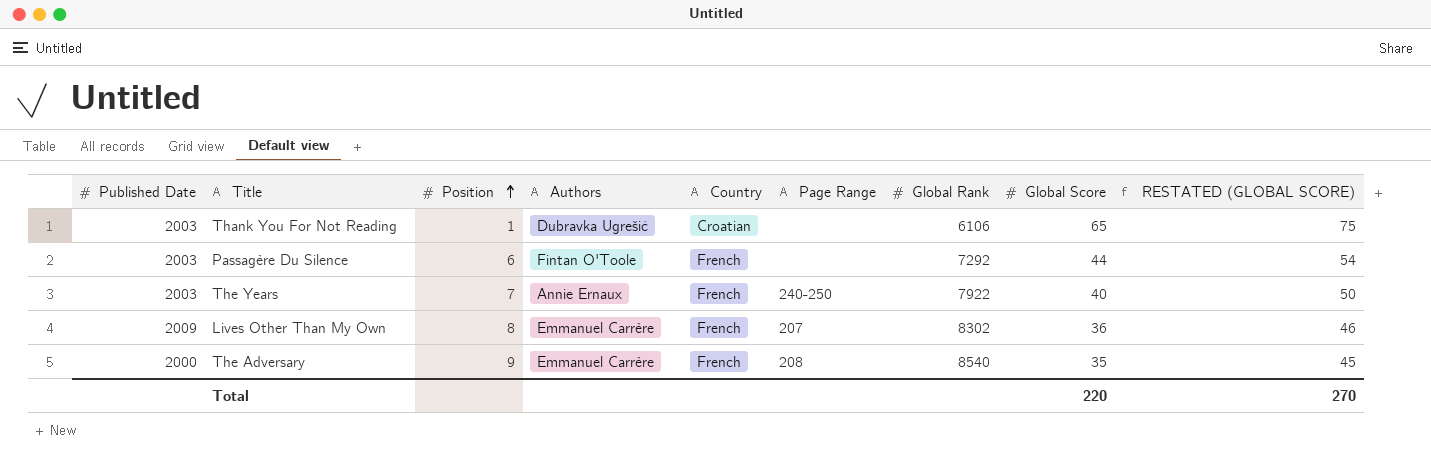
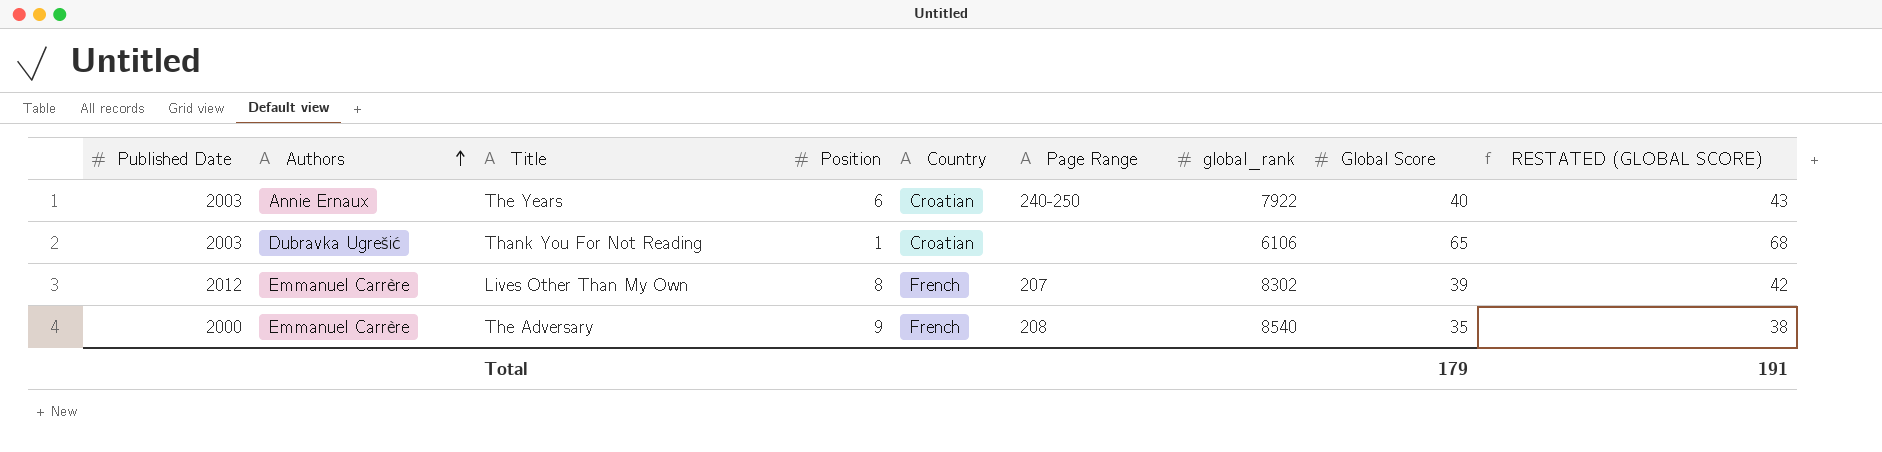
row order: Position ascending -> Authors ascending
column Authors | position: 4 -> 2
column name: Global Rank -> global_rank
column RESTATED (GLOBAL SCORE) | formula: [Global Score] + 10 -> [Global Score] + 3
row Passagère Du Silence: 2003 | 6 | Fintan O'Toole | French | none | 7292 | 44 | 54 -> none
The Years | Position: 7 -> 6
The Years | Country: French -> Croatian
Lives Other Than My Own | Published Date: 2009 -> 2012
Lives Other Than My Own | Global Score: 36 -> 39
Total | Global Score: 220 -> 179
Total | RESTATED (GLOBAL SCORE): 270 -> 191

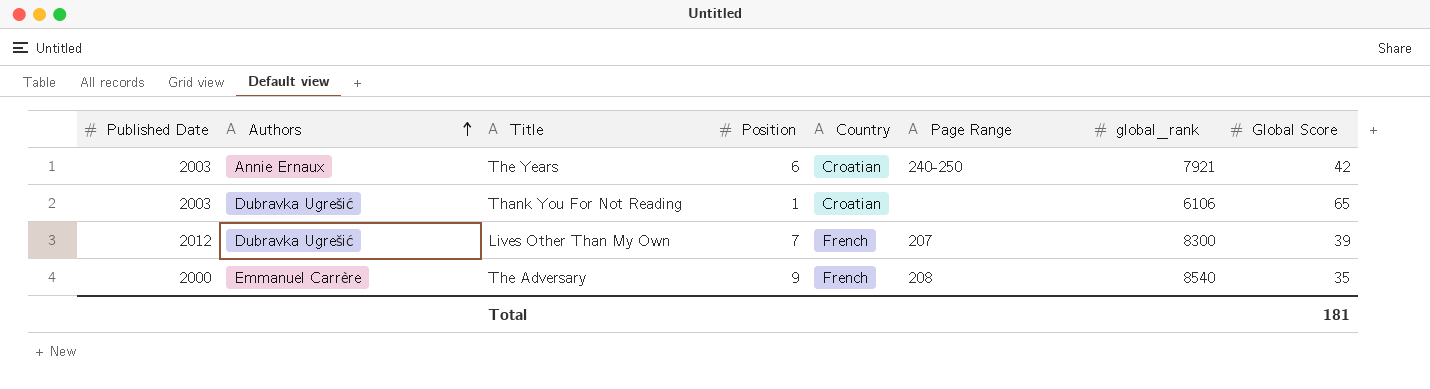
column RESTATED (GLOBAL SCORE) | formula: [Global Score] + 3 -> none
The Years | global_rank: 7922 -> 7921
The Years | Global Score: 40 -> 42
Lives Other Than My Own | Authors: Emmanuel Carrère -> Dubravka Ugrešić
Lives Other Than My Own | Position: 8 -> 7
Lives Other Than My Own | global_rank: 8302 -> 8300
Total | Global Score: 179 -> 181

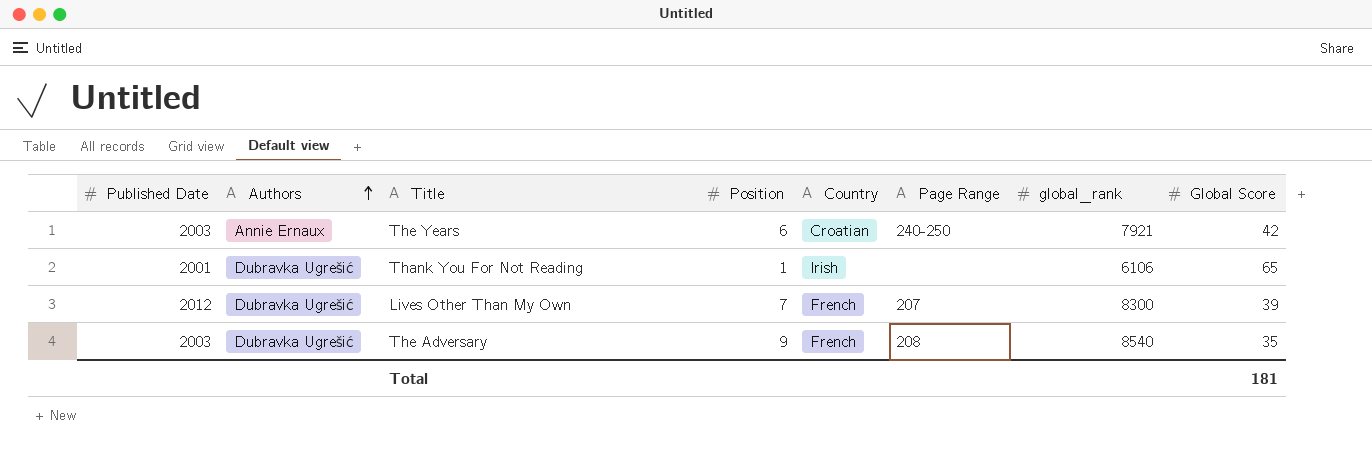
Thank You For Not Reading | Published Date: 2003 -> 2001
Thank You For Not Reading | Country: Croatian -> Irish
The Adversary | Published Date: 2000 -> 2003
The Adversary | Authors: Emmanuel Carrère -> Dubravka Ugrešić

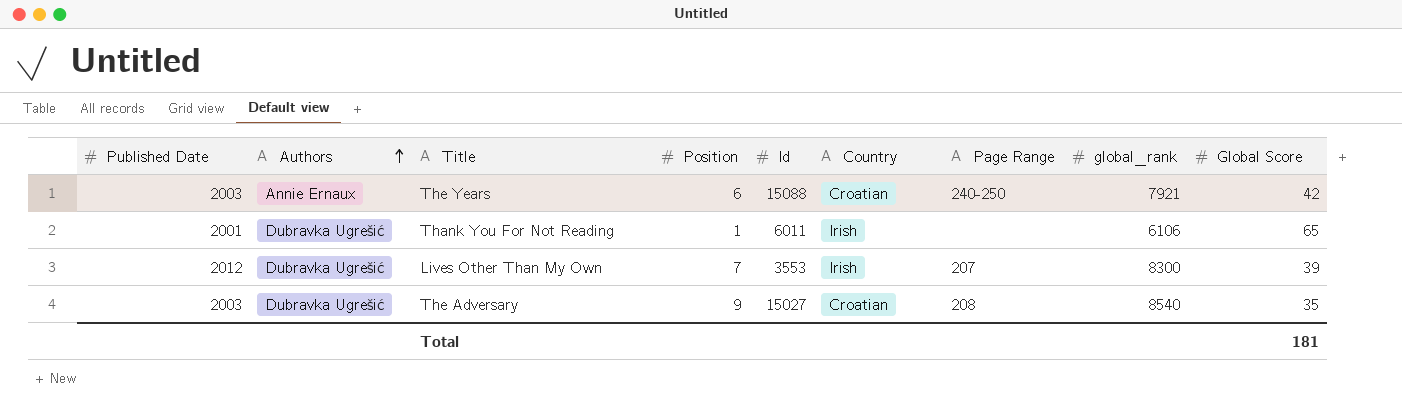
column Id | position: none -> 5
Lives Other Than My Own | Country: French -> Irish
The Adversary | Country: French -> Croatian

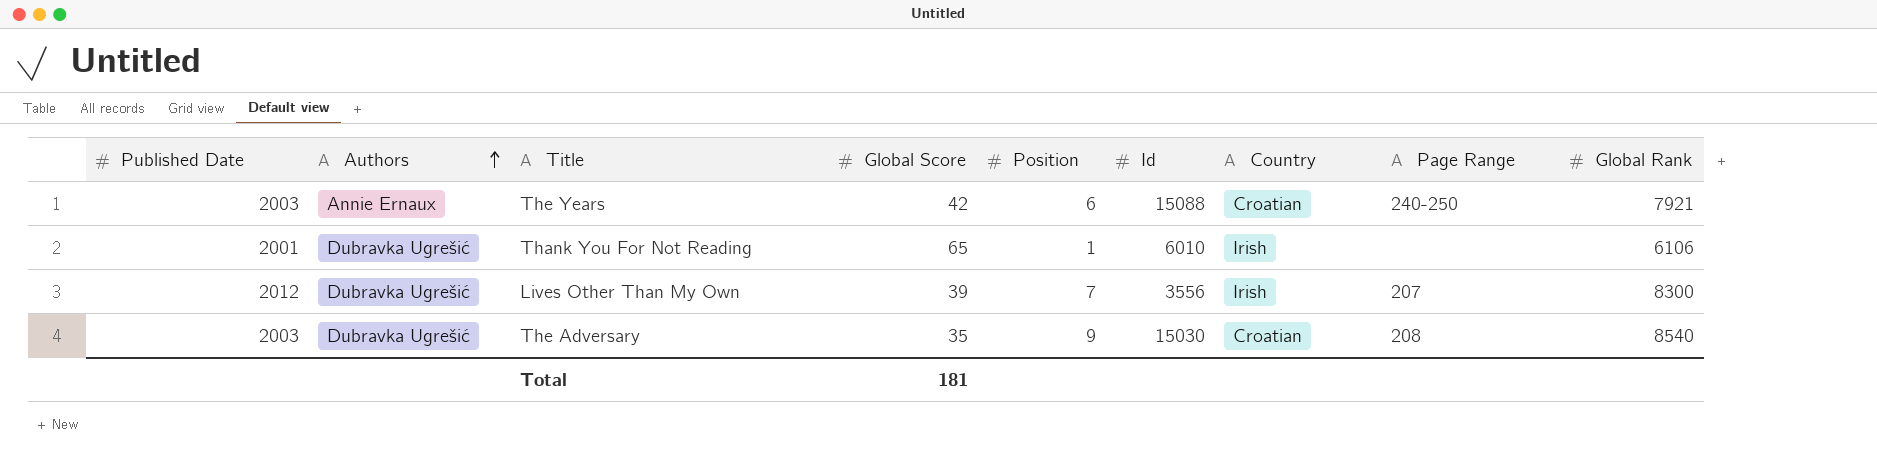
column Global Score | position: 9 -> 4
column name: global_rank -> Global Rank
Thank You For Not Reading | Id: 6011 -> 6010
Lives Other Than My Own | Id: 3553 -> 3556
The Adversary | Id: 15027 -> 15030

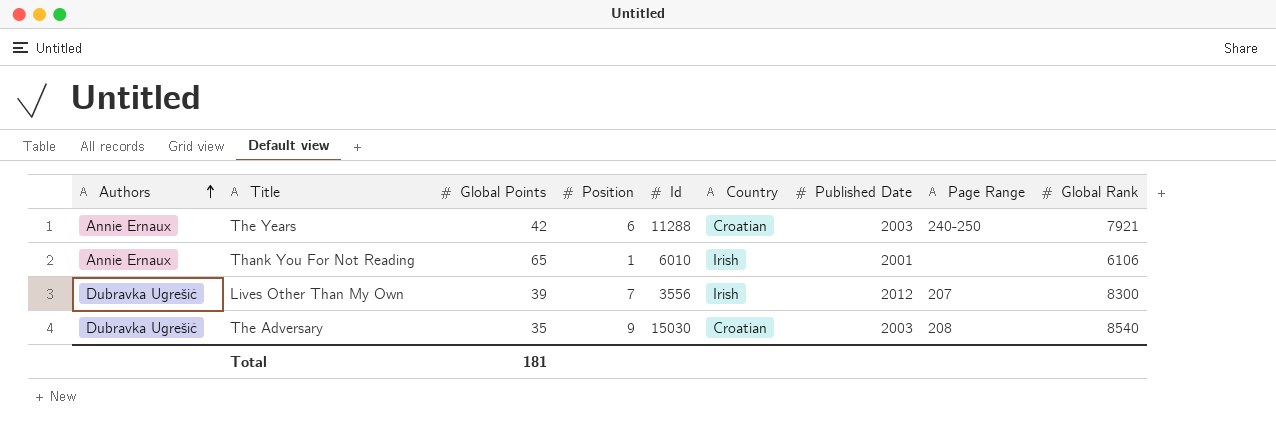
column name: Global Score -> Global Points
column Published Date | position: 1 -> 7
The Years | Id: 15088 -> 11288
Thank You For Not Reading | Authors: Dubravka Ugrešić -> Annie Ernaux

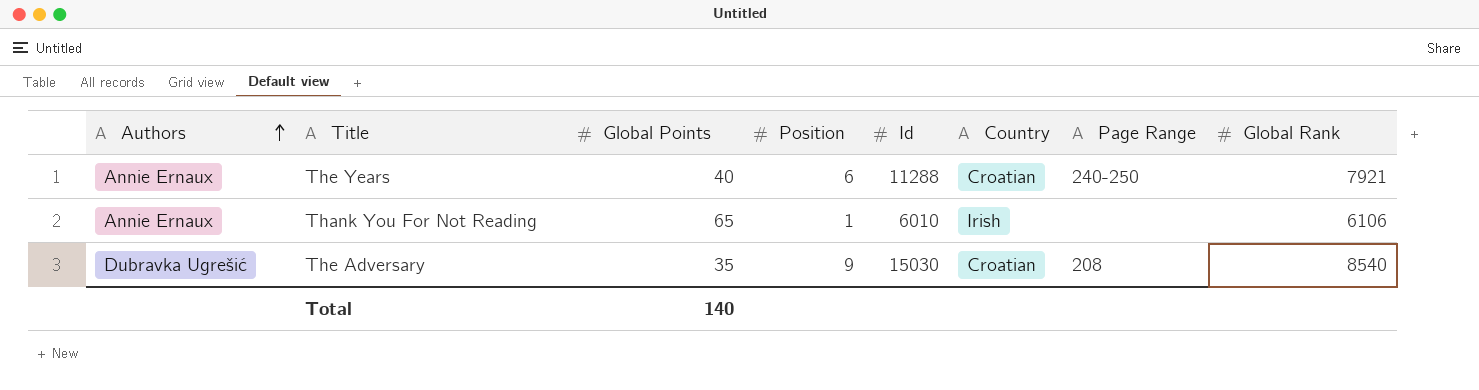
column Published Date | position: 7 -> none
row Lives Other Than My Own: Dubravka Ugrešić | 39 | 7 | 3556 | Irish | 2012 | 207 | 8300 -> none
The Years | Global Points: 42 -> 40
Total | Global Points: 181 -> 140

